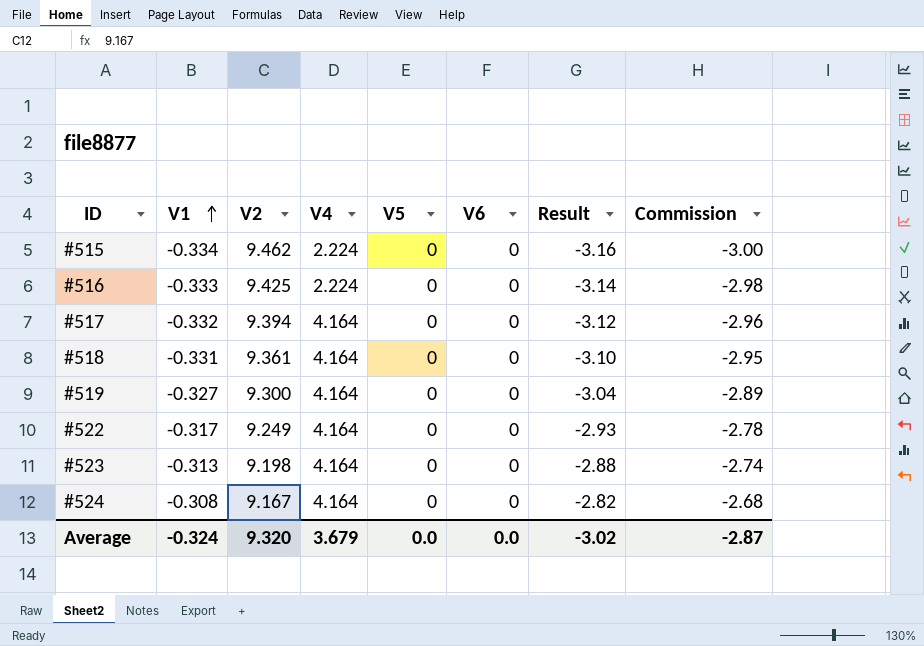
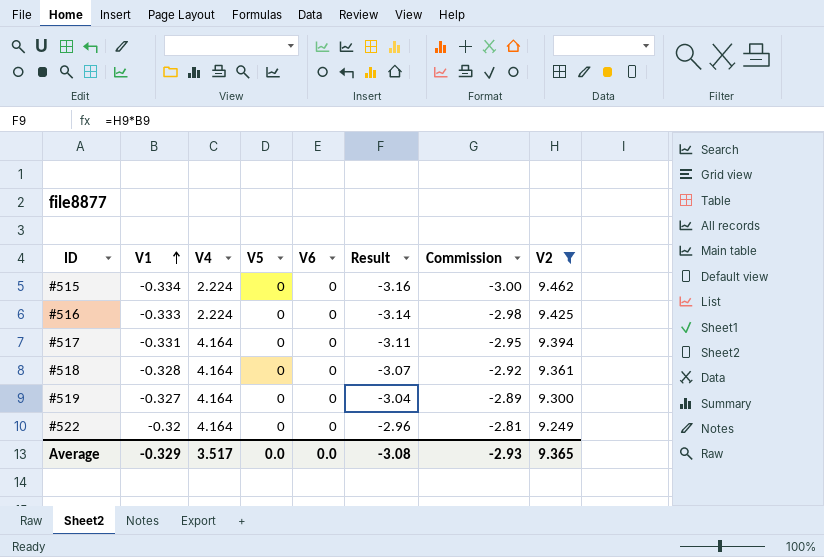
filter: none -> V2 >= 9.249
column V2 | position: 3 -> 8
#517 | V1: -0.332 -> -0.331
#517 | Result: -3.12 -> -3.11
#517 | Commission: -2.96 -> -2.95
#518 | V1: -0.331 -> -0.328
#518 | Result: -3.10 -> -3.07
#518 | Commission: -2.95 -> -2.92
#522 | V1: -0.317 -> -0.32
#522 | Result: -2.93 -> -2.96
#522 | Commission: -2.78 -> -2.81
Average | V1: -0.324 -> -0.329
Average | V4: 3.679 -> 3.517
Average | Result: -3.02 -> -3.08
Average | Commission: -2.87 -> -2.93
Average | V2: 9.320 -> 9.365

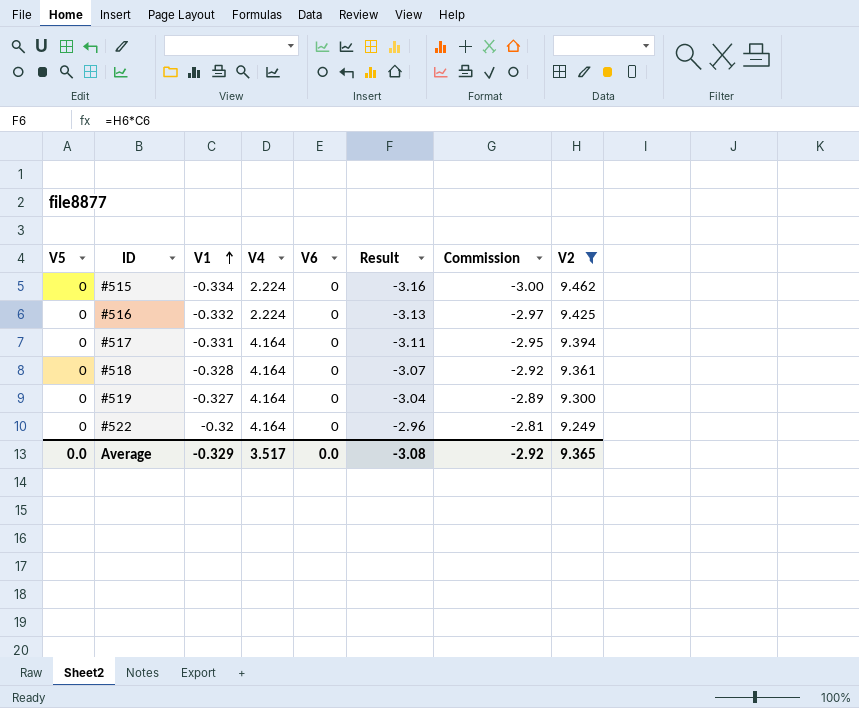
column V5 | position: 4 -> 1
#516 | V1: -0.333 -> -0.332
#516 | Result: -3.14 -> -3.13
#516 | Commission: -2.98 -> -2.97
Average | Commission: -2.93 -> -2.92

